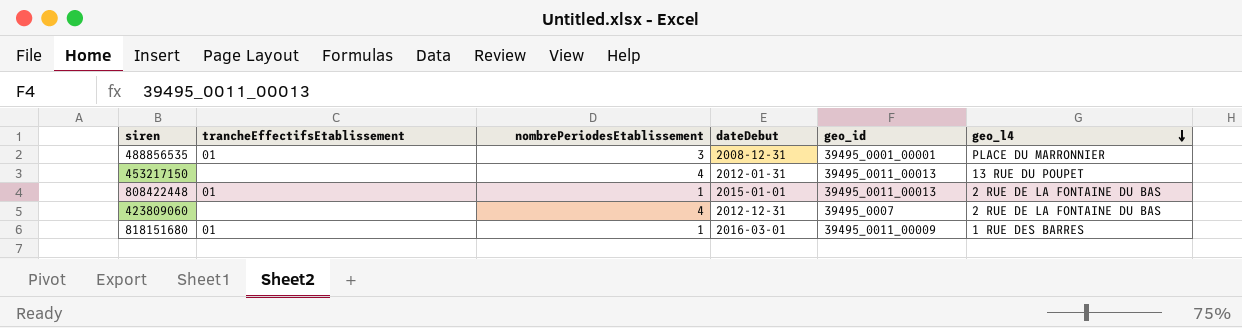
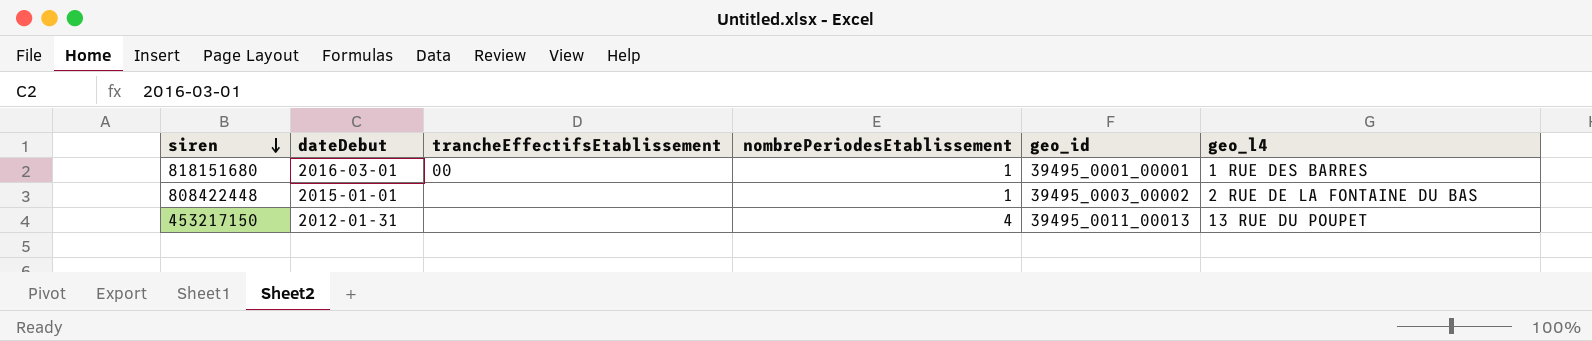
row order: geo_l4 descending -> siren descending
column dateDebut | position: 4 -> 2
row 488856535: 01 | 3 | 2008-12-31 | 39495_0001_00001 | PLACE DU MARRONNIER -> none
row 423809060: none | 4 | 2012-12-31 | 39495_0007 | 2 RUE DE LA FONTAINE DU BAS -> none
818151680 | trancheEffectifsEtablissement: 01 -> 00
818151680 | geo_id: 39495_0011_00009 -> 39495_0001_00001
808422448 | trancheEffectifsEtablissement: 01 -> none
808422448 | geo_id: 39495_0011_00013 -> 39495_0003_00002

